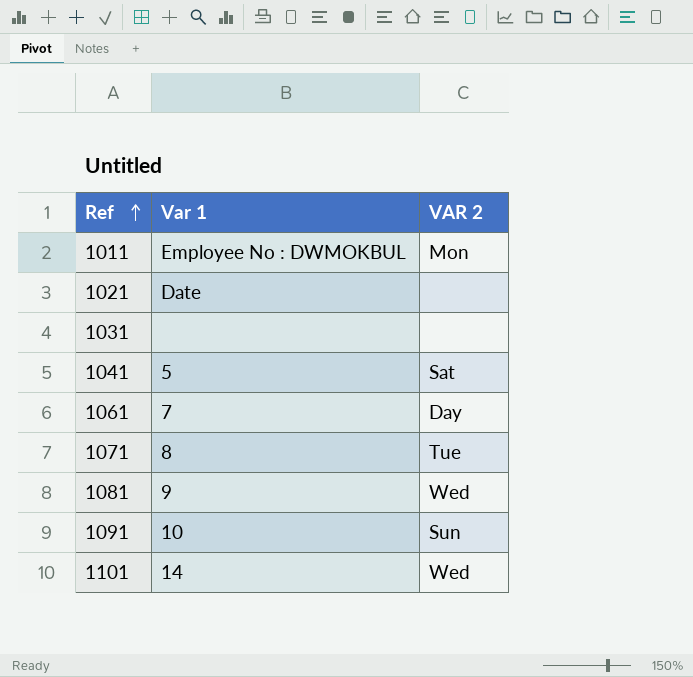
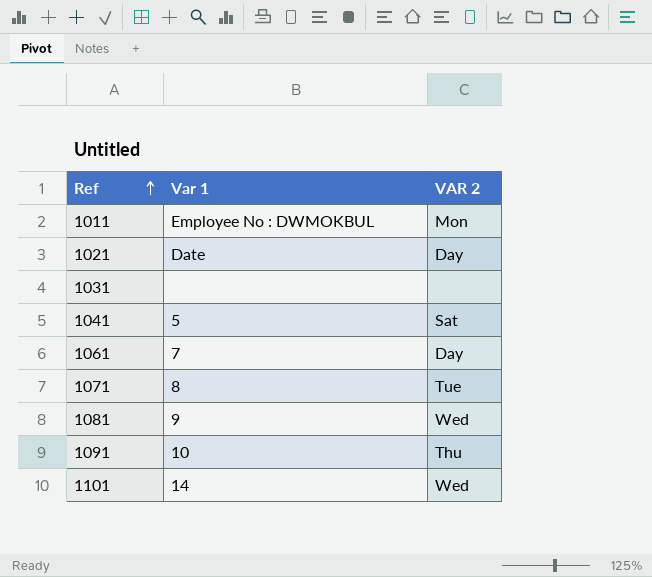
1021 | VAR 2: none -> Day
1091 | VAR 2: Sun -> Thu

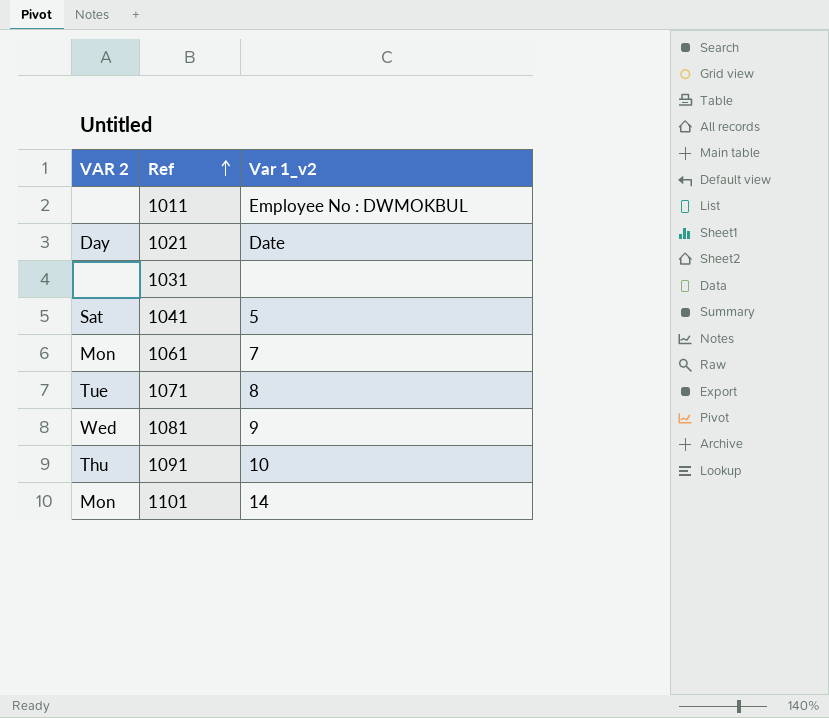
column VAR 2 | position: 3 -> 1
column name: Var 1 -> Var 1_v2
1011 | VAR 2: Mon -> none
1061 | VAR 2: Day -> Mon
1101 | VAR 2: Wed -> Mon

